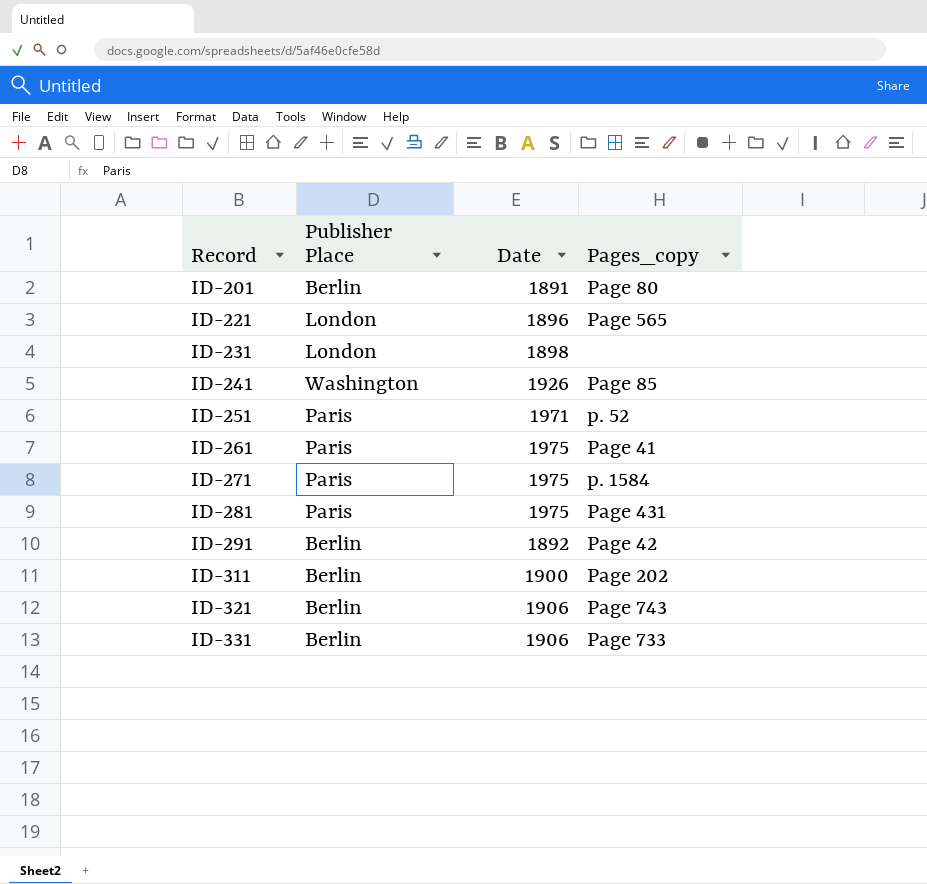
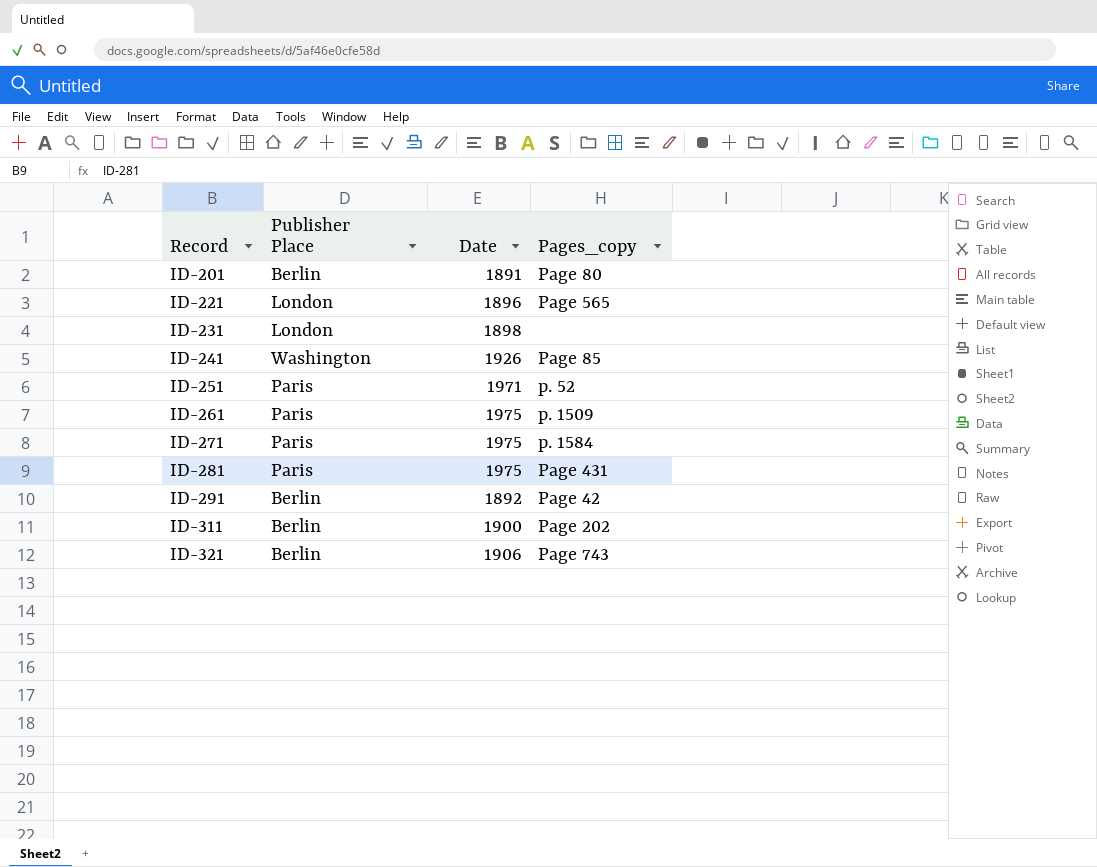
row ID-331: Berlin | 1906 | Page 733 -> none
ID-261 | Pages_copy: Page 41 -> p. 1509

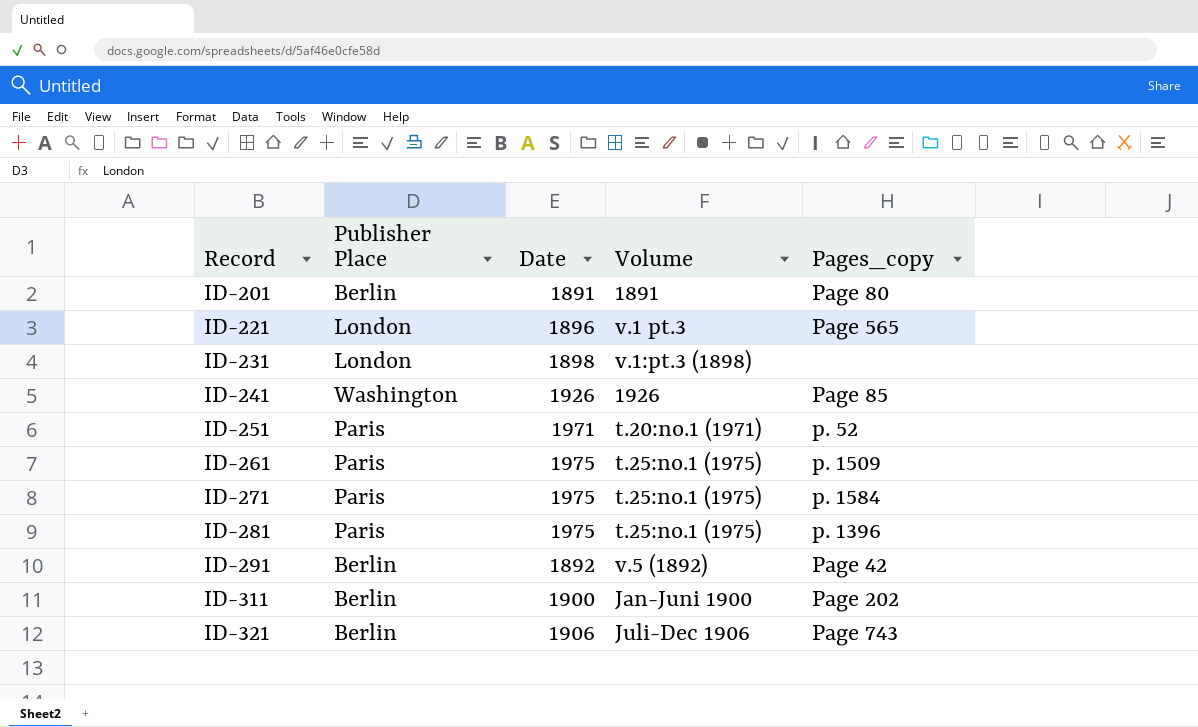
column Volume | position: none -> 4
ID-281 | Pages_copy: Page 431 -> p. 1396

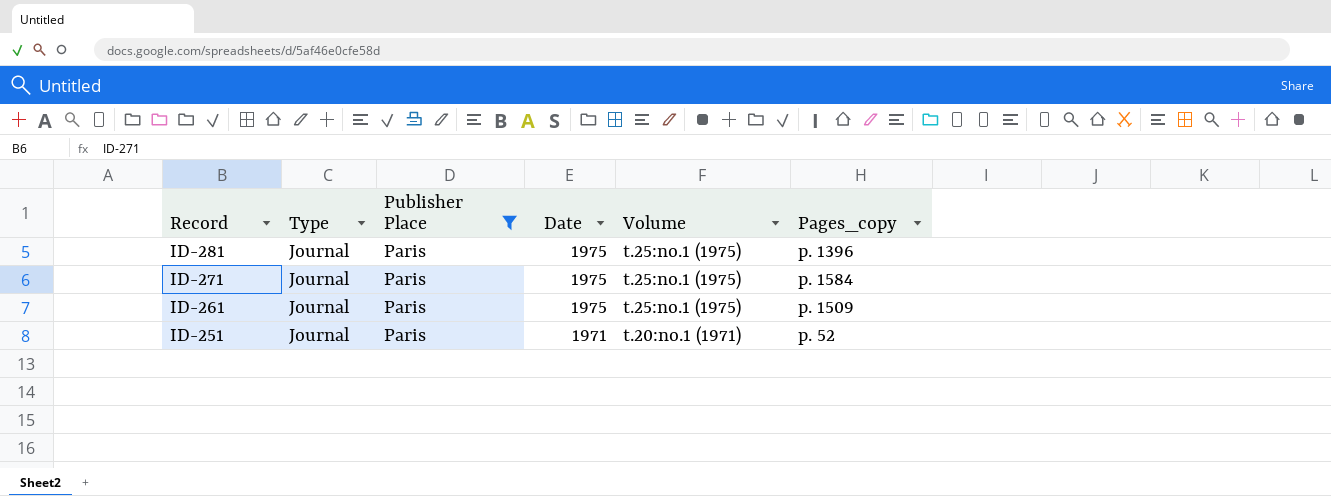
filter: none -> Publisher Place = Paris
row order: Record ascending -> Record descending
column Type | position: none -> 2

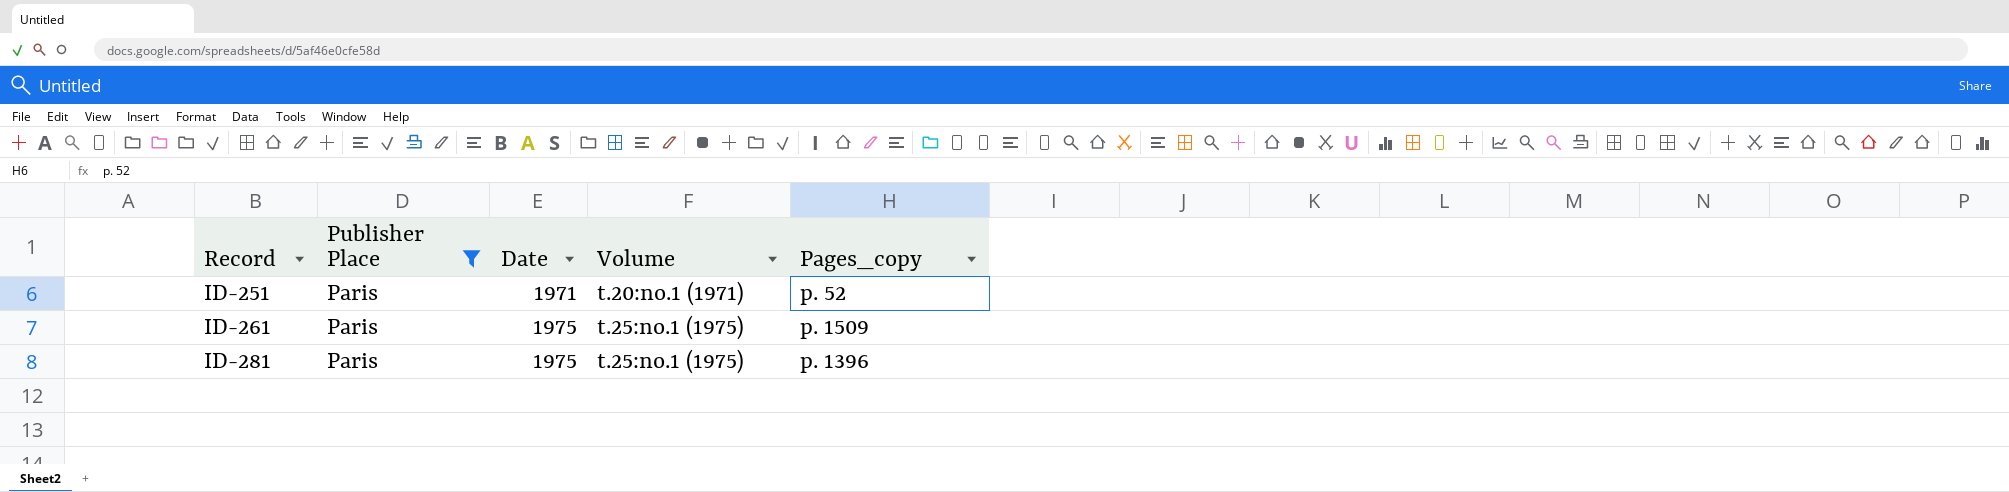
row order: Record descending -> Record ascending
column Type | position: 2 -> none
row ID-271: Journal | Paris | 1975 | t.25:no.1 (1975) | p. 1584 -> none

